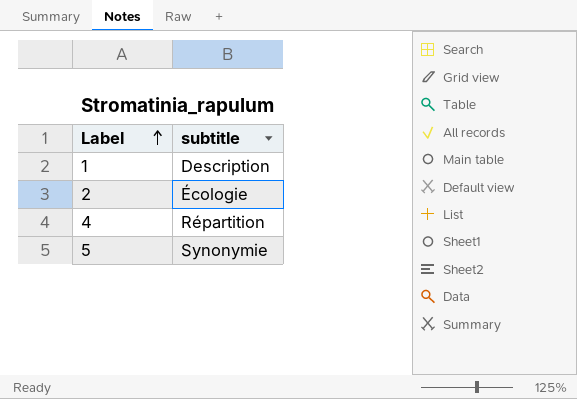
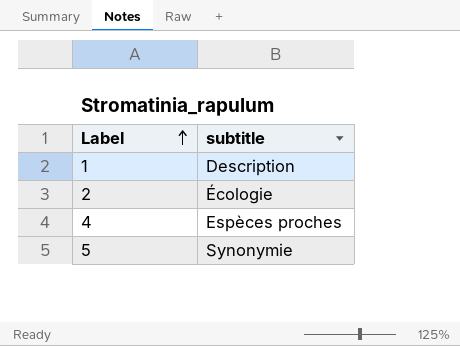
4 | subtitle: Répartition -> Espèces proches

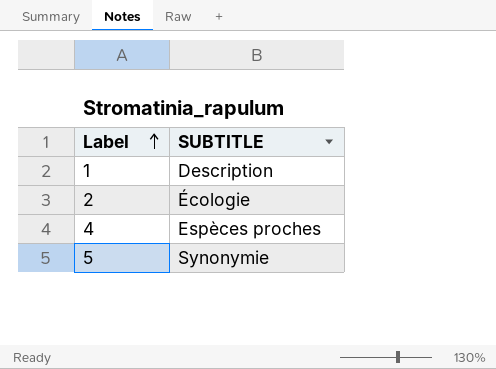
column name: subtitle -> SUBTITLE

